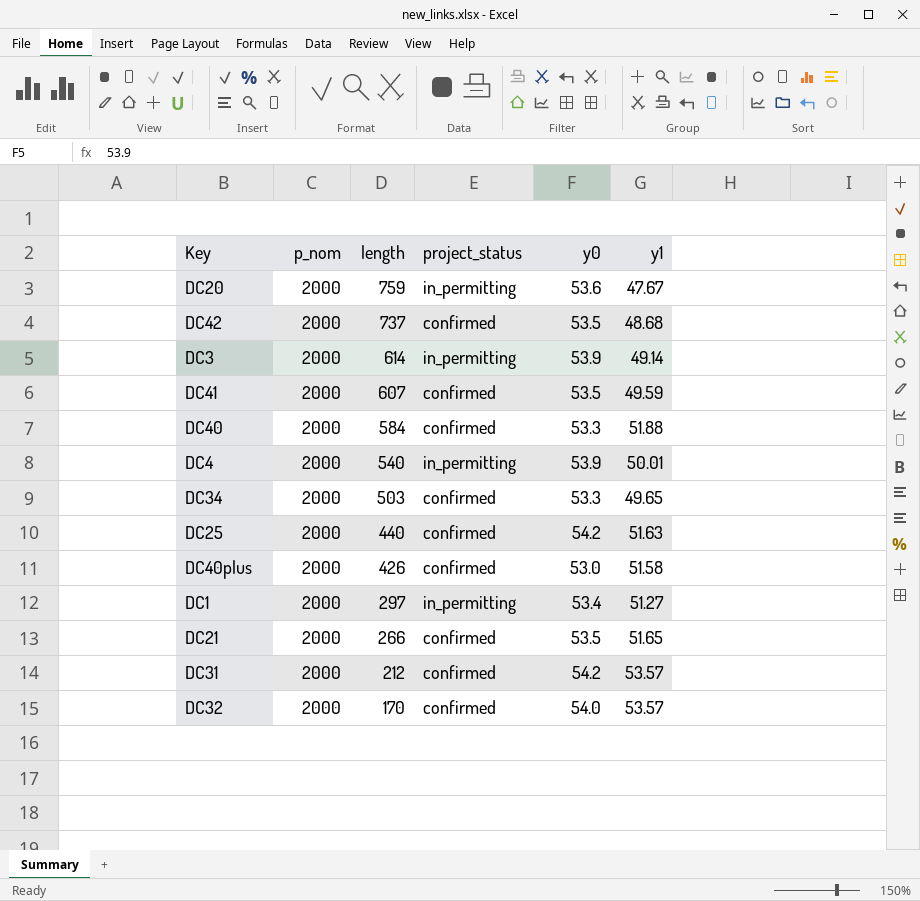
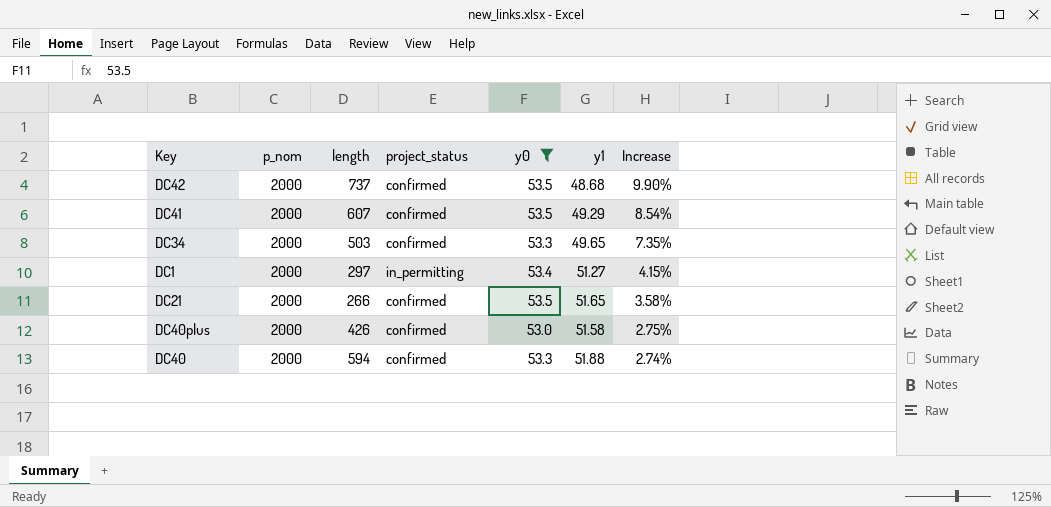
filter: none -> y0 <= 53.5
row order: length descending -> Increase descending
column Increase | formula: none -> ([y0] - [y1]) / [y1]
DC41 | y1: 49.59 -> 49.29
DC40 | length: 584 -> 594

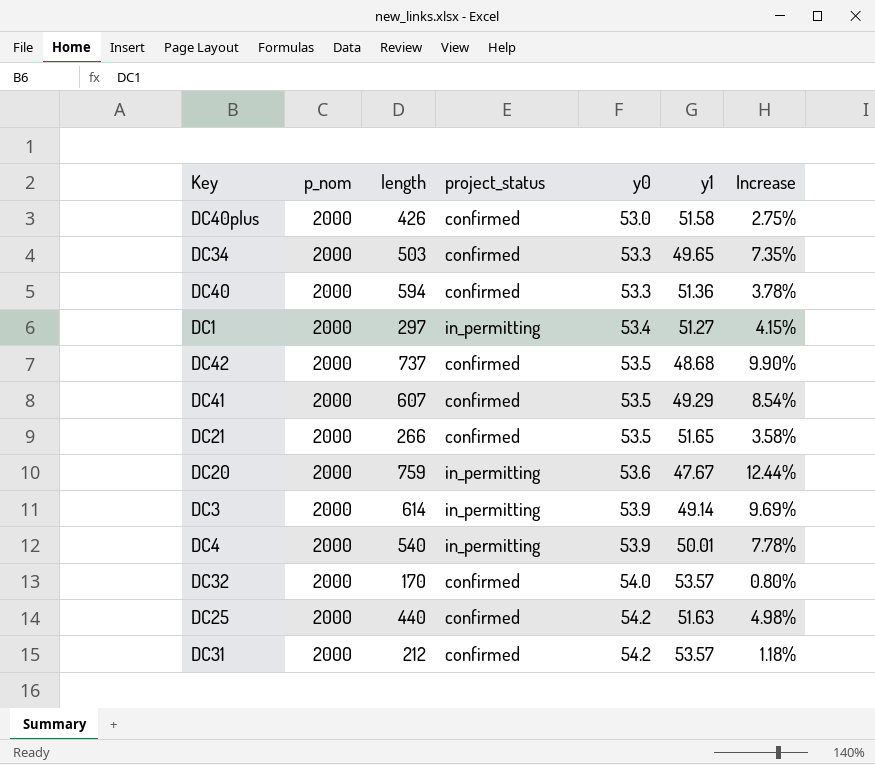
filter: y0 <= 53.5 -> none
row order: Increase descending -> y0 ascending
DC40 | y1: 51.88 -> 51.36
DC40 | Increase: 2.74% -> 3.78%

